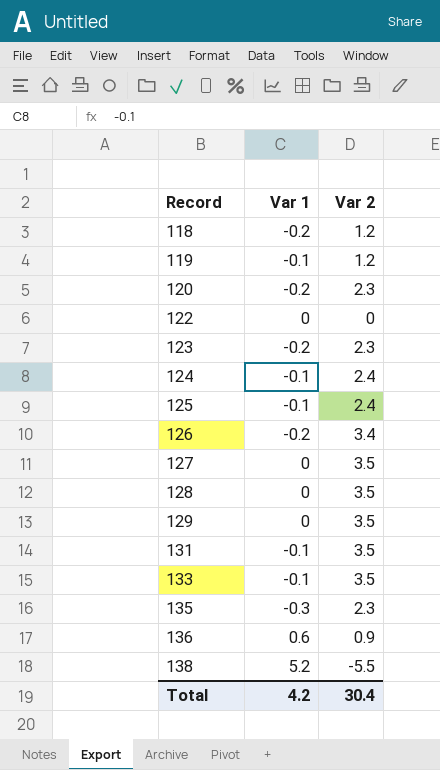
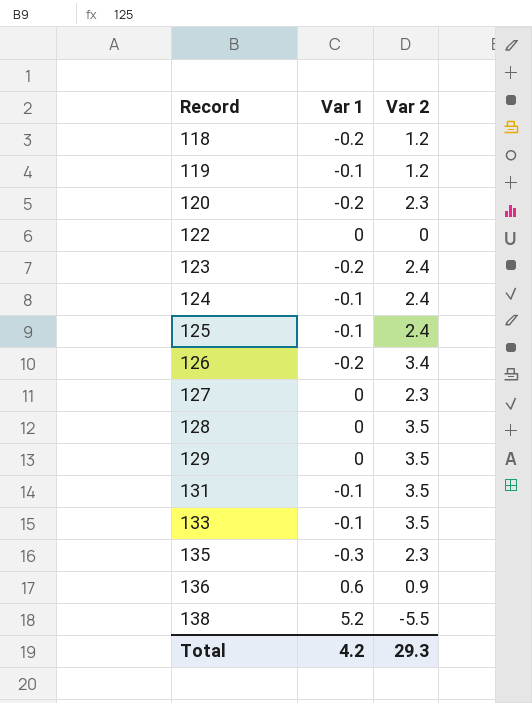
123 | Var 2: 2.3 -> 2.4
127 | Var 2: 3.5 -> 2.3
Total | Var 2: 30.4 -> 29.3

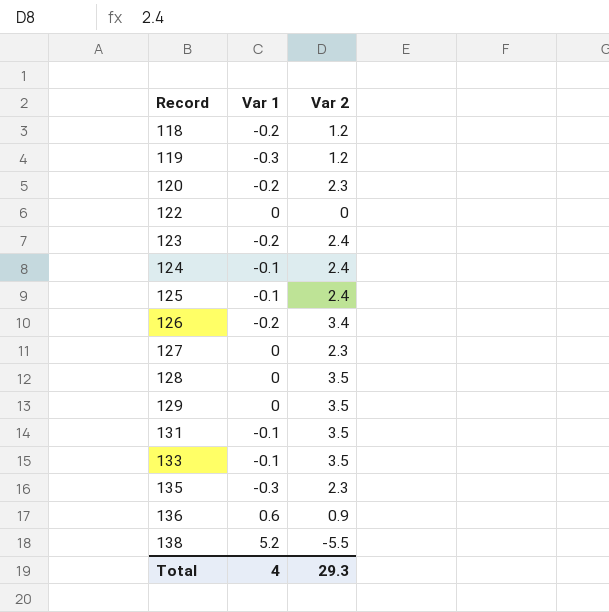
119 | Var 1: -0.1 -> -0.3
Total | Var 1: 4.2 -> 4

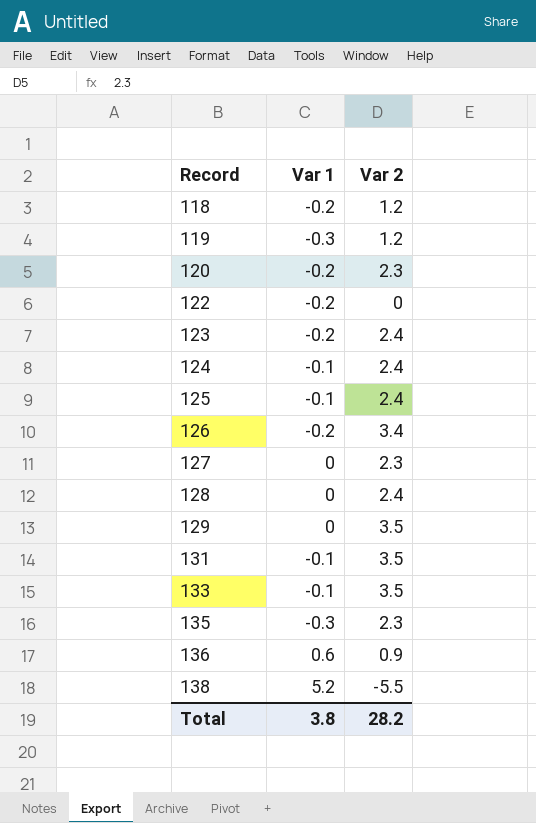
122 | Var 1: 0 -> -0.2
128 | Var 2: 3.5 -> 2.4
Total | Var 1: 4 -> 3.8
Total | Var 2: 29.3 -> 28.2

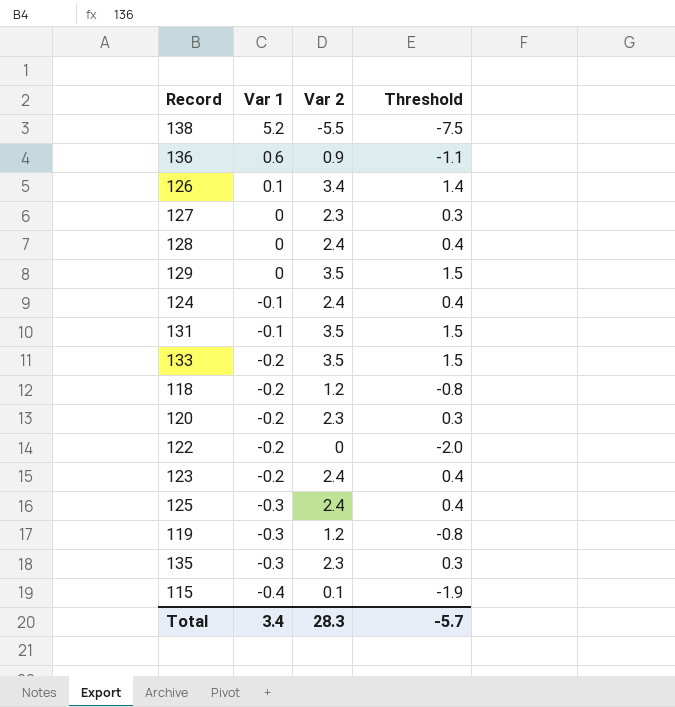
row order: Record ascending -> Var 1 descending
column Threshold | formula: none -> [Var 2] - 2
126 | Var 1: -0.2 -> 0.1
133 | Var 1: -0.1 -> -0.2
125 | Var 1: -0.1 -> -0.3
row 115: none -> -0.4 | 0.1 | -1.9
Total | Var 1: 3.8 -> 3.4
Total | Var 2: 28.2 -> 28.3

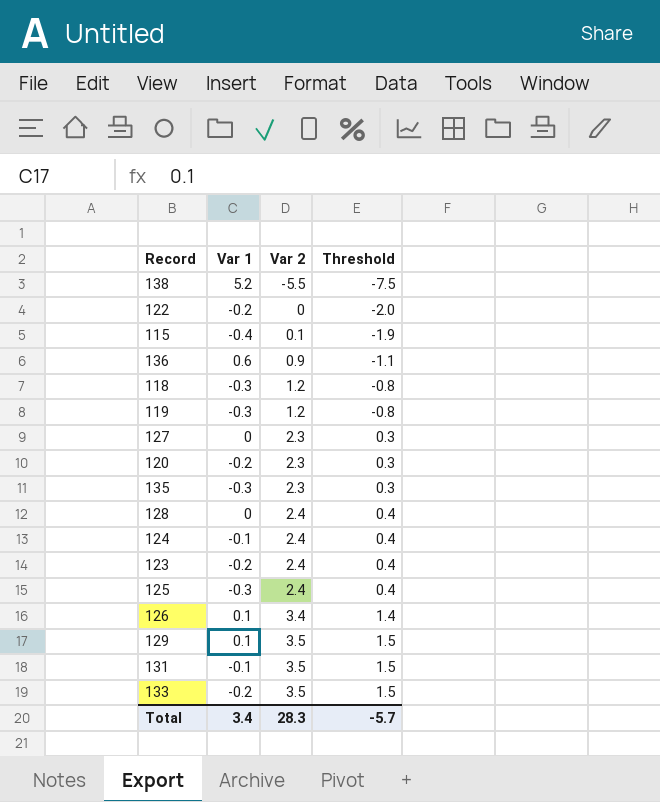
row order: Var 1 descending -> Var 2 ascending
118 | Var 1: -0.2 -> -0.3
129 | Var 1: 0 -> 0.1

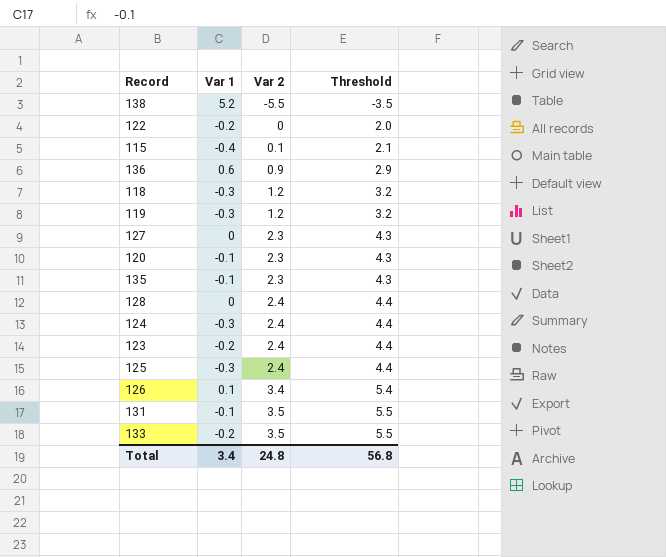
column Threshold | formula: [Var 2] - 2 -> [Var 2] + 2
row 129: 0.1 | 3.5 | 1.5 -> none
120 | Var 1: -0.2 -> -0.1
135 | Var 1: -0.3 -> -0.1
124 | Var 1: -0.1 -> -0.3
Total | Var 2: 28.3 -> 24.8
Total | Threshold: -5.7 -> 56.8

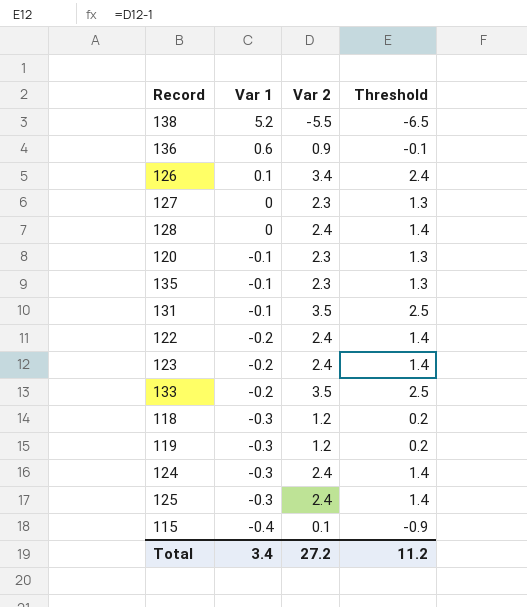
row order: Var 2 ascending -> Var 1 descending
column Threshold | formula: [Var 2] + 2 -> [Var 2] - 1
122 | Var 2: 0 -> 2.4
Total | Var 2: 24.8 -> 27.2
Total | Threshold: 56.8 -> 11.2

